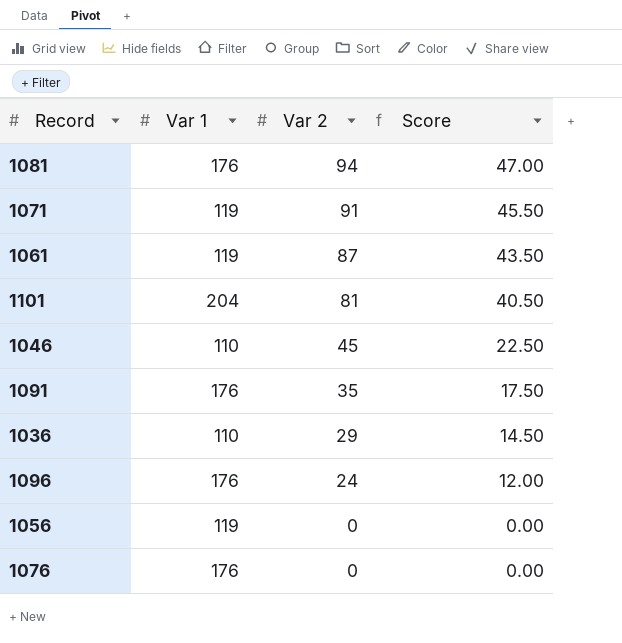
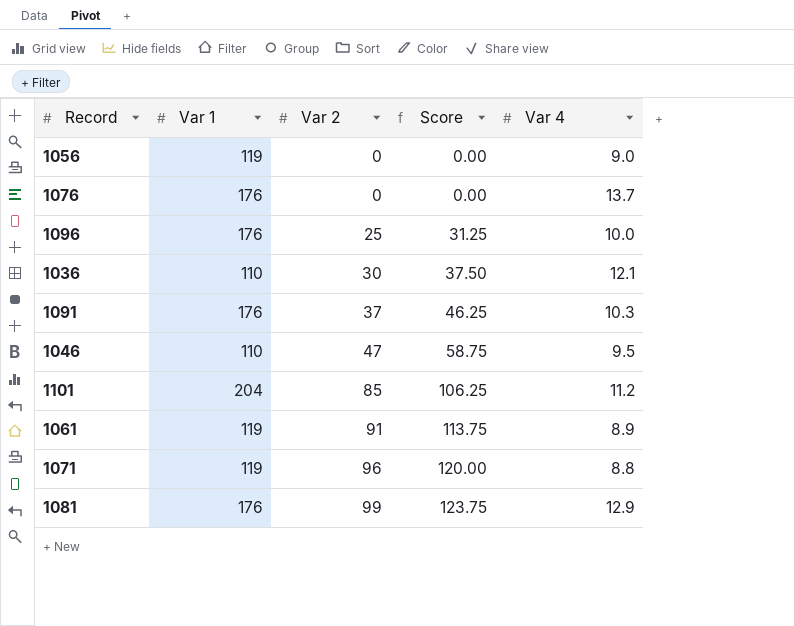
row order: Var 2 descending -> Var 2 ascending
column Score | formula: [Var 2] * 0.5 -> [Var 2] * 1.25
column Var 4 | position: none -> 5
1096 | Var 2: 24 -> 25
1036 | Var 2: 29 -> 30
1091 | Var 2: 35 -> 37
1046 | Var 2: 45 -> 47
1101 | Var 2: 81 -> 85
1061 | Var 2: 87 -> 91
1071 | Var 2: 91 -> 96
1081 | Var 2: 94 -> 99

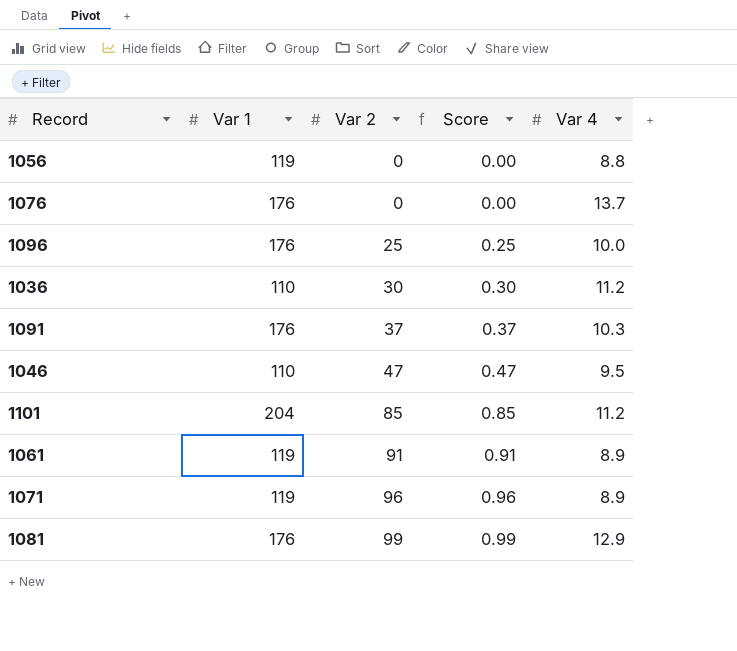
column Score | formula: [Var 2] * 1.25 -> [Var 2] * 0.01
1056 | Var 4: 9.0 -> 8.8
1036 | Var 4: 12.1 -> 11.2
1071 | Var 4: 8.8 -> 8.9

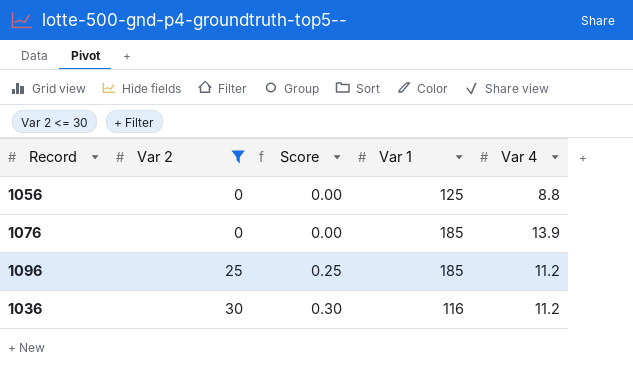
filter: none -> Var 2 <= 30
column Var 1 | position: 2 -> 4
1056 | Var 1: 119 -> 125
1076 | Var 1: 176 -> 185
1076 | Var 4: 13.7 -> 13.9
1096 | Var 1: 176 -> 185
1096 | Var 4: 10.0 -> 11.2
1036 | Var 1: 110 -> 116

